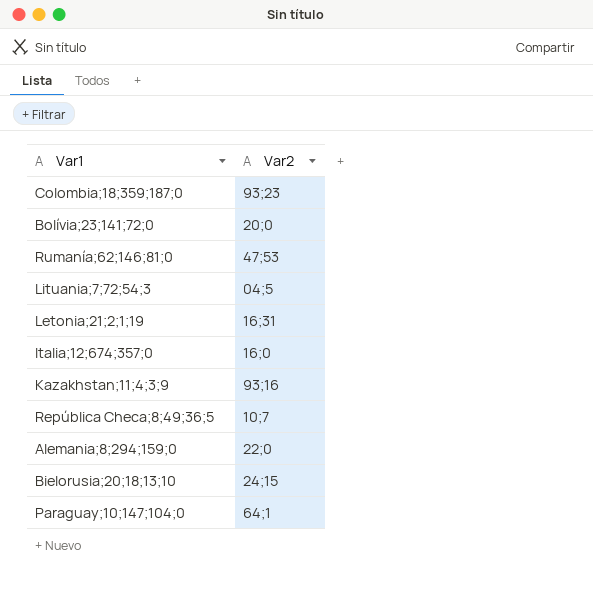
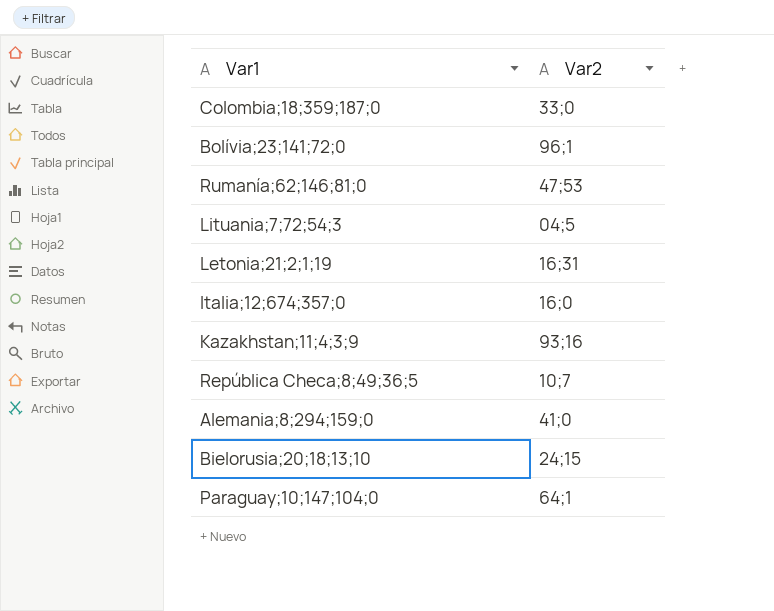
Colombia;18;359;187;0 | Var2: 93;23 -> 33;0
Bolívia;23;141;72;0 | Var2: 20;0 -> 96;1
Alemania;8;294;159;0 | Var2: 22;0 -> 41;0

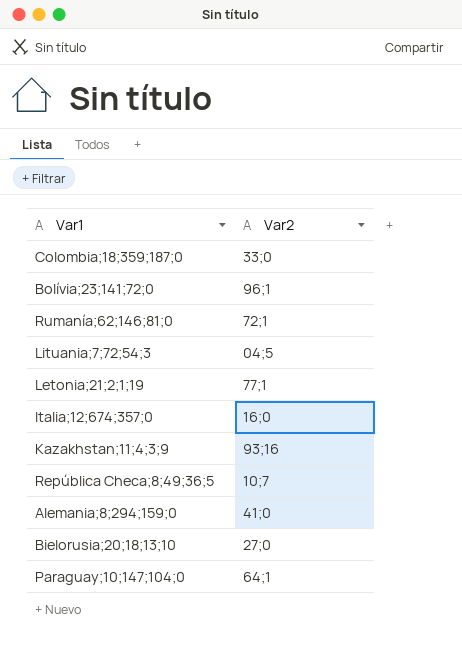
Rumanía;62;146;81;0 | Var2: 47;53 -> 72;1
Letonia;21;2;1;19 | Var2: 16;31 -> 77;1
Bielorusia;20;18;13;10 | Var2: 24;15 -> 27;0

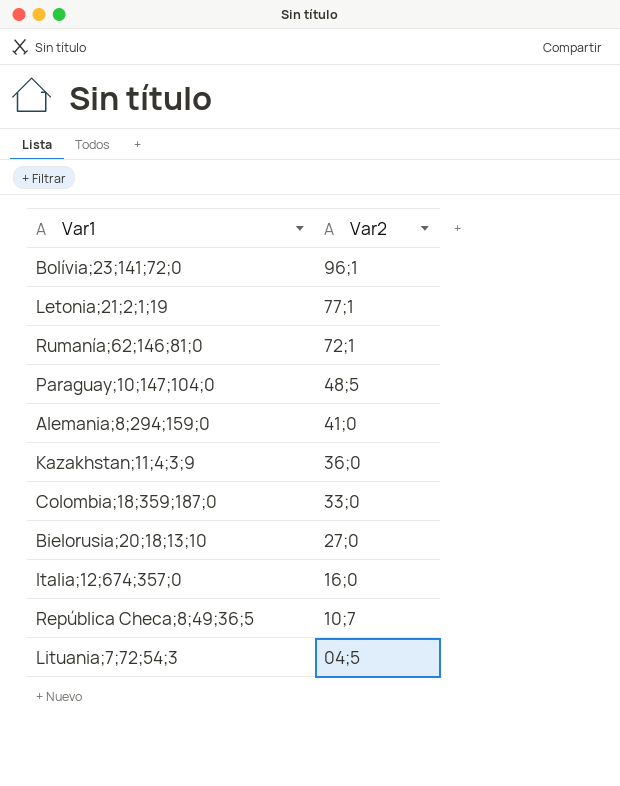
row order: none -> Var2 descending
Paraguay;10;147;104;0 | Var2: 64;1 -> 48;5
Kazakhstan;11;4;3;9 | Var2: 93;16 -> 36;0

